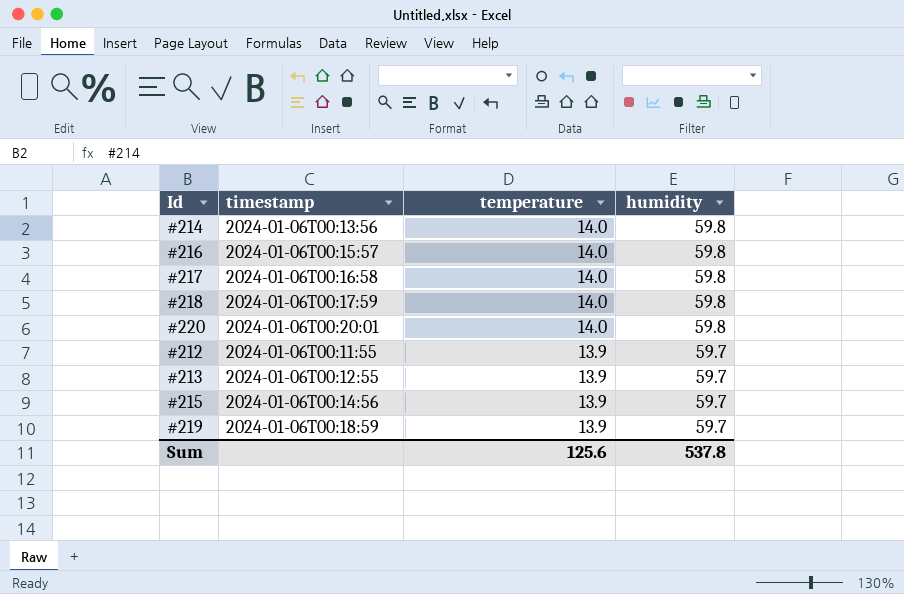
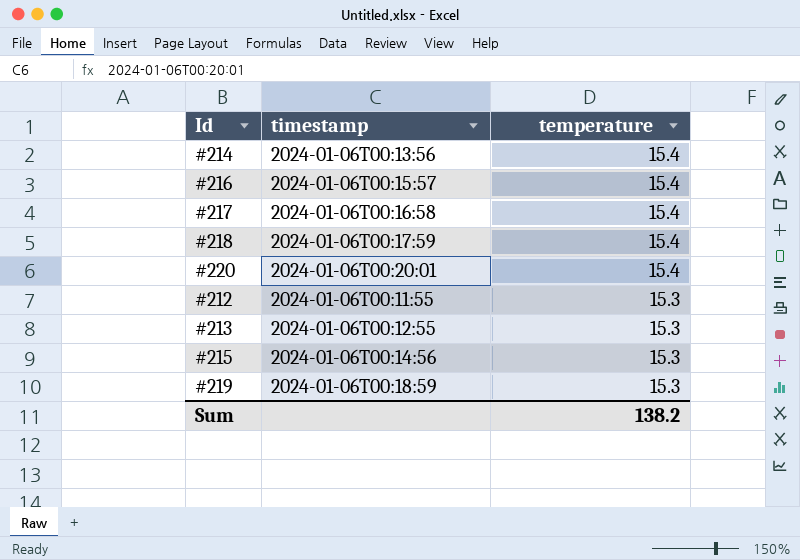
column humidity | position: 4 -> none
#214 | temperature: 14.0 -> 15.4
#216 | temperature: 14.0 -> 15.4
#217 | temperature: 14.0 -> 15.4
#218 | temperature: 14.0 -> 15.4
#220 | temperature: 14.0 -> 15.4
#212 | temperature: 13.9 -> 15.3
#213 | temperature: 13.9 -> 15.3
#215 | temperature: 13.9 -> 15.3
#219 | temperature: 13.9 -> 15.3
Sum | temperature: 125.6 -> 138.2

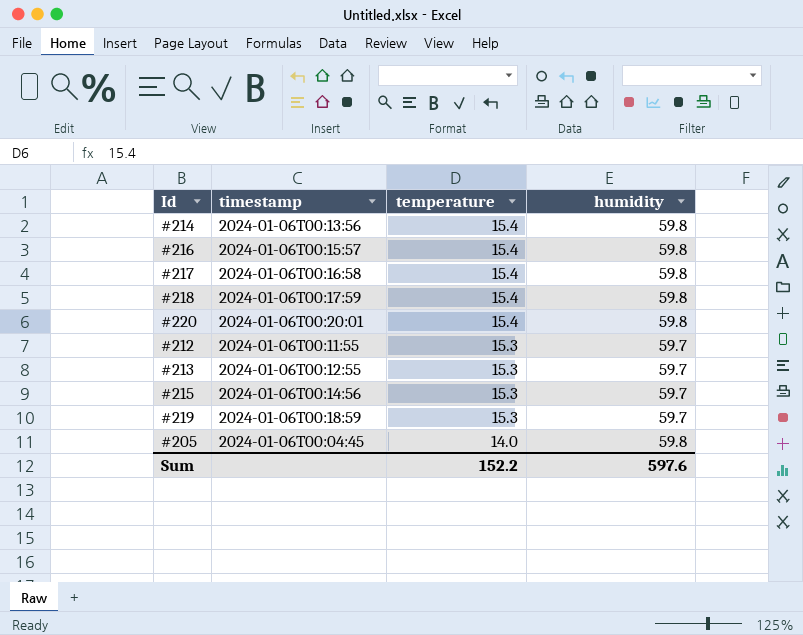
column humidity | position: none -> 4
row #205: none -> 2024-01-06T00:04:45 | 14.0 | 59.8
Sum | temperature: 138.2 -> 152.2

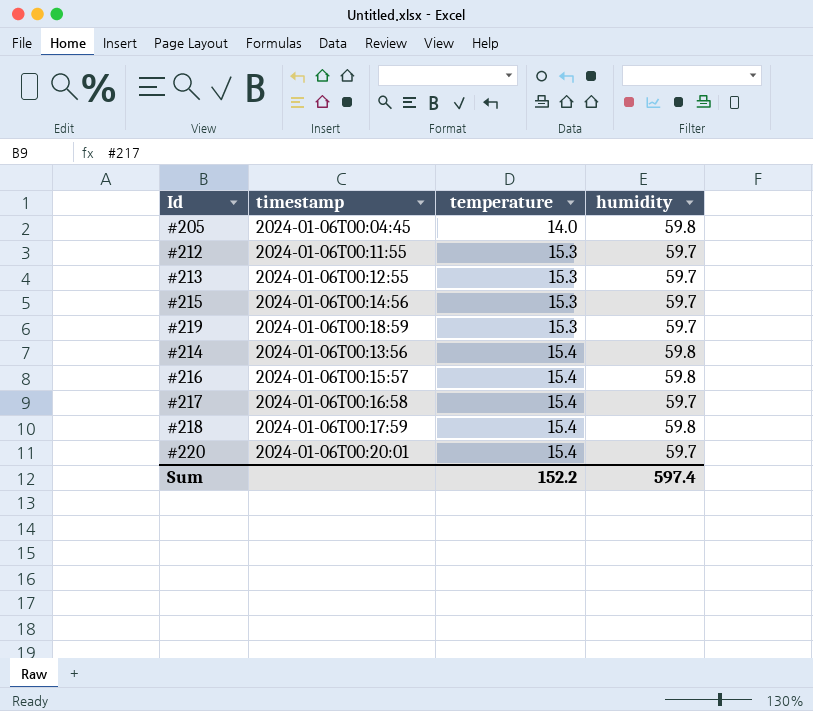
row order: temperature descending -> temperature ascending
#217 | humidity: 59.8 -> 59.7
#220 | humidity: 59.8 -> 59.7
Sum | humidity: 597.6 -> 597.4

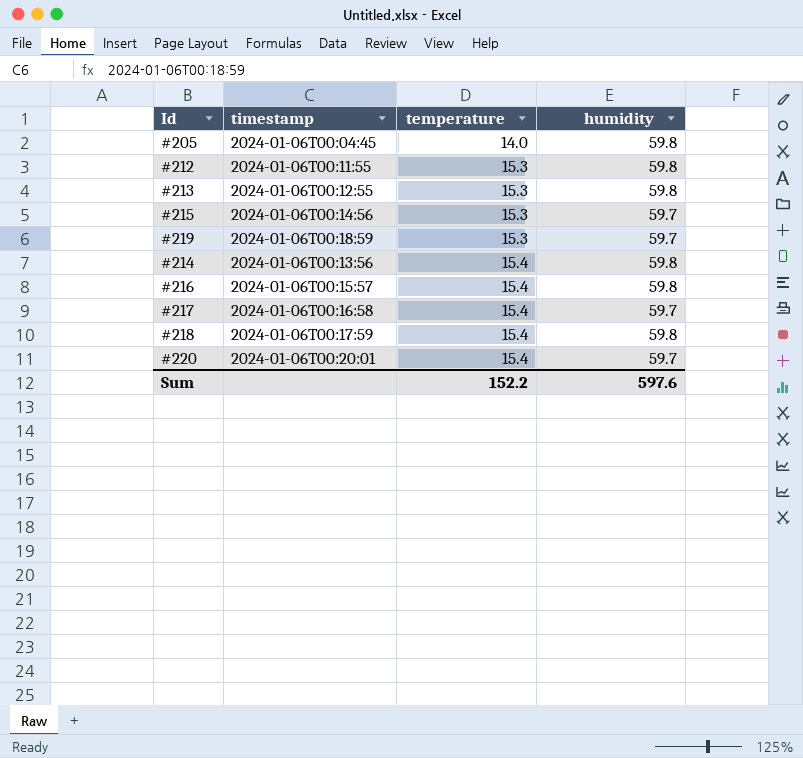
#212 | humidity: 59.7 -> 59.8
#213 | humidity: 59.7 -> 59.8
Sum | humidity: 597.4 -> 597.6

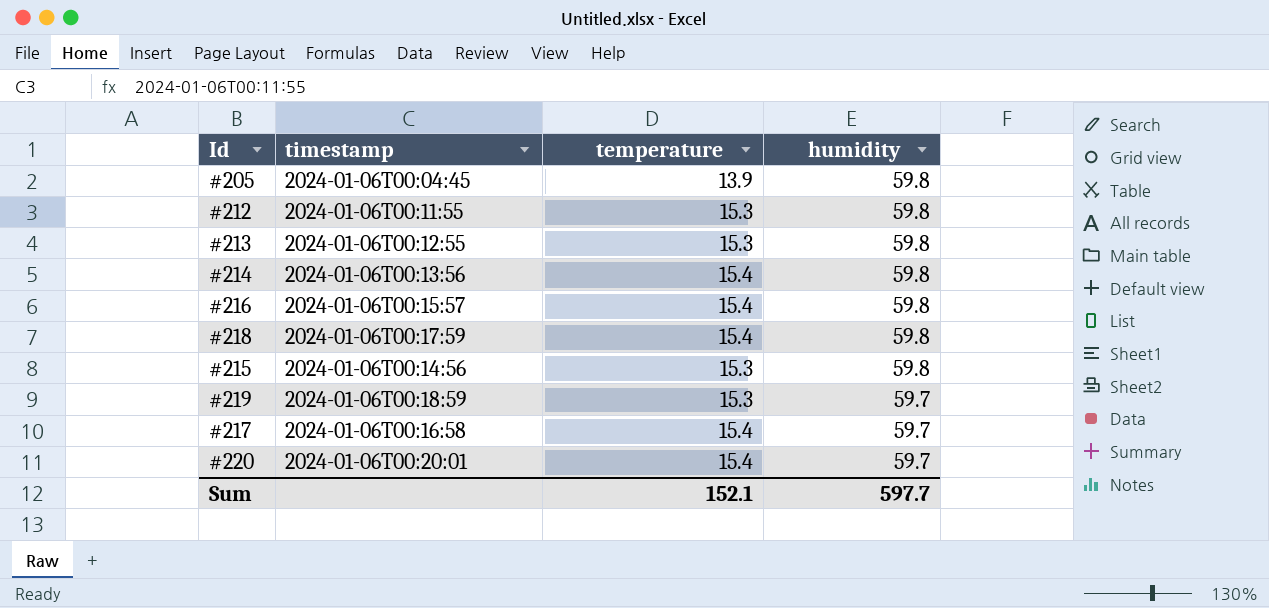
row order: temperature ascending -> humidity descending
#205 | temperature: 14.0 -> 13.9
#215 | humidity: 59.7 -> 59.8
Sum | temperature: 152.2 -> 152.1
Sum | humidity: 597.6 -> 597.7

